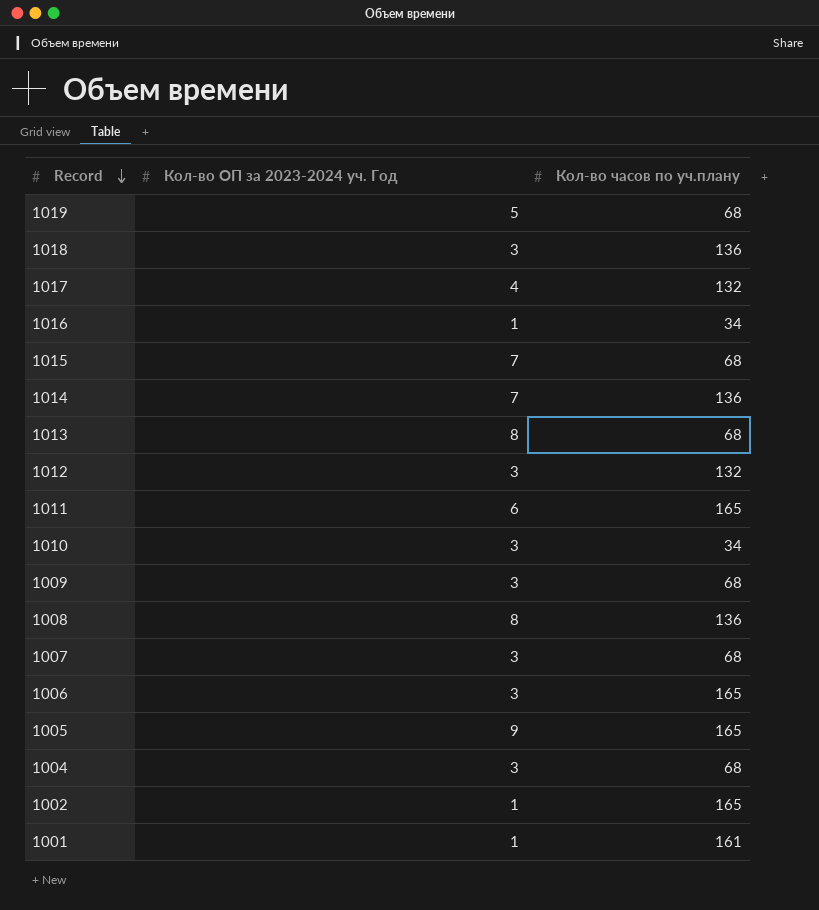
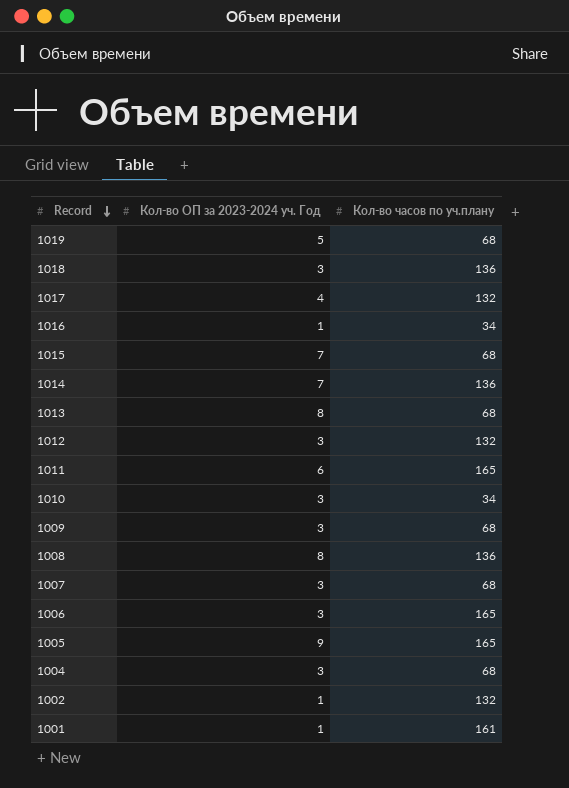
1002 | Кол-во часов по уч.плану: 165 -> 132

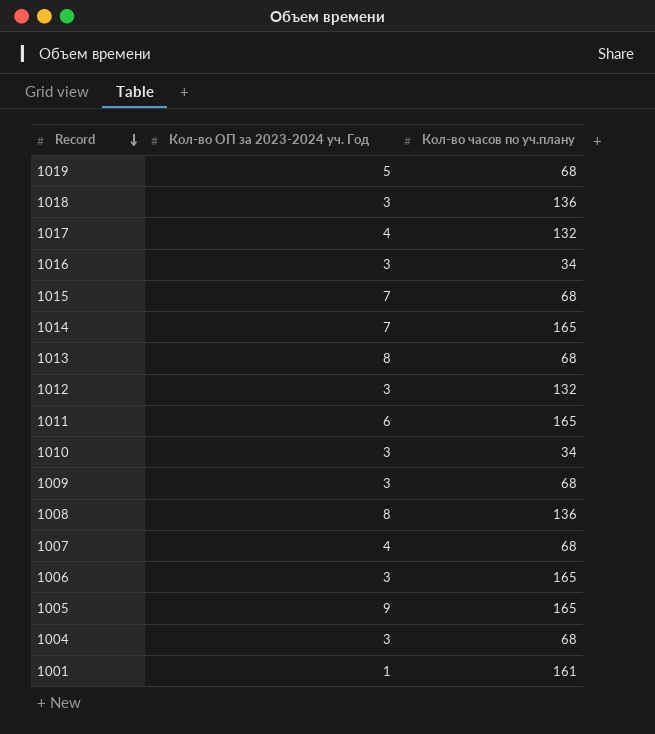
row 1002: 1 | 132 -> none
1016 | Кол-во ОП за 2023-2024 уч. Год: 1 -> 3
1014 | Кол-во часов по уч.плану: 136 -> 165
1007 | Кол-во ОП за 2023-2024 уч. Год: 3 -> 4

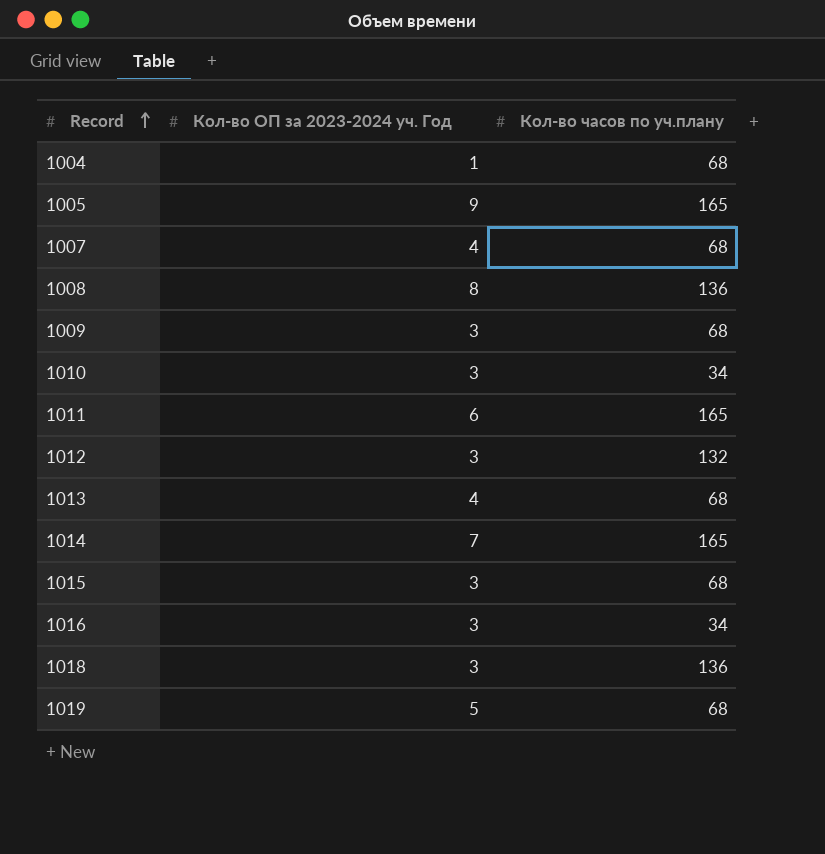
row order: Record descending -> Record ascending
row 1017: 4 | 132 -> none
row 1006: 3 | 165 -> none
row 1001: 1 | 161 -> none
1004 | Кол-во ОП за 2023-2024 уч. Год: 3 -> 1
1013 | Кол-во ОП за 2023-2024 уч. Год: 8 -> 4
1015 | Кол-во ОП за 2023-2024 уч. Год: 7 -> 3

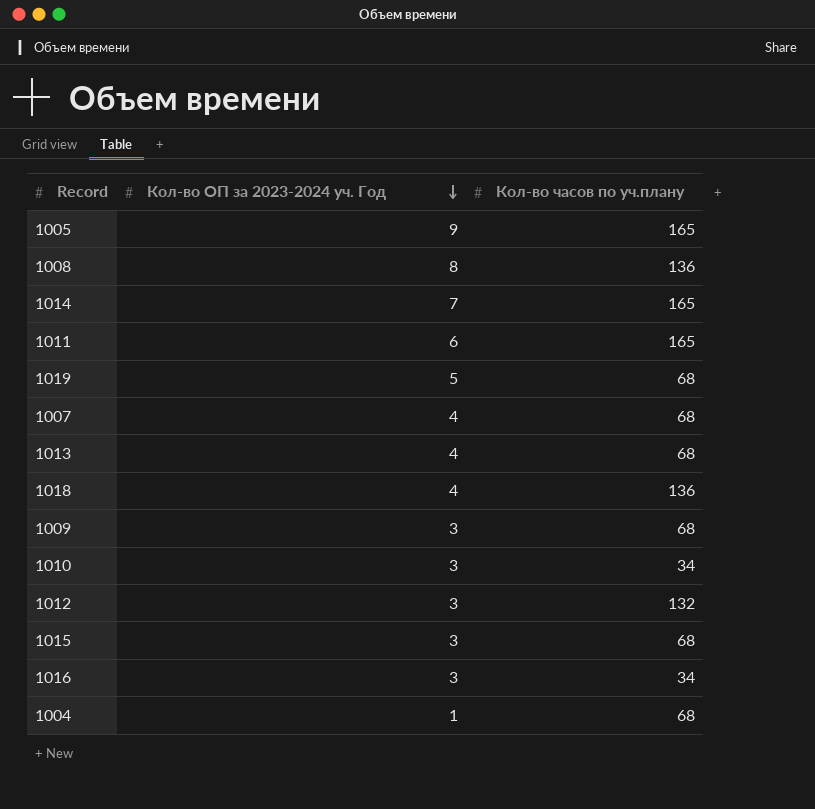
row order: Record ascending -> Кол-во ОП за 2023-2024 уч. Год descending
1018 | Кол-во ОП за 2023-2024 уч. Год: 3 -> 4

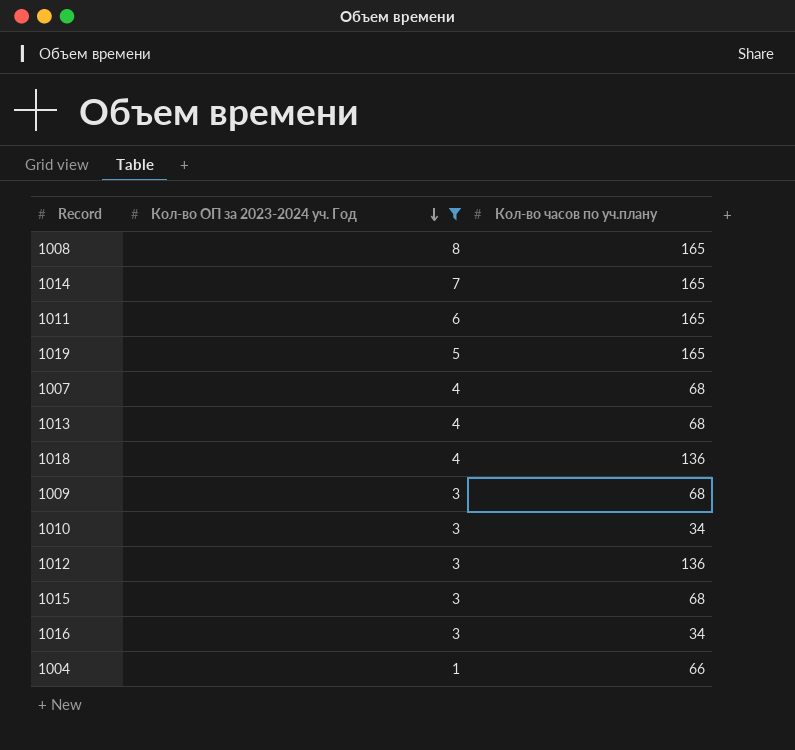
filter: none -> Кол-во ОП за 2023-2024 уч. Год != 9
1008 | Кол-во часов по уч.плану: 136 -> 165
1019 | Кол-во часов по уч.плану: 68 -> 165
1012 | Кол-во часов по уч.плану: 132 -> 136
1004 | Кол-во часов по уч.плану: 68 -> 66

